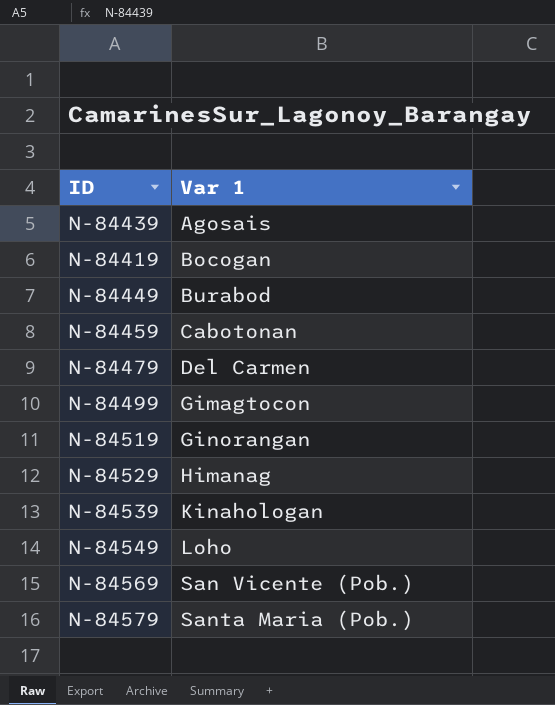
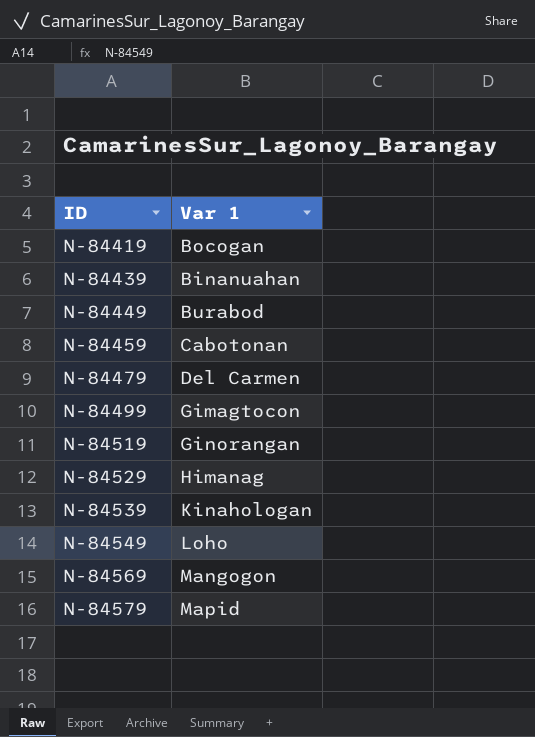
row order: Var 1 ascending -> ID ascending
N-84439 | Var 1: Agosais -> Binanuahan
N-84569 | Var 1: San Vicente (Pob.) -> Mangogon
N-84579 | Var 1: Santa Maria (Pob.) -> Mapid

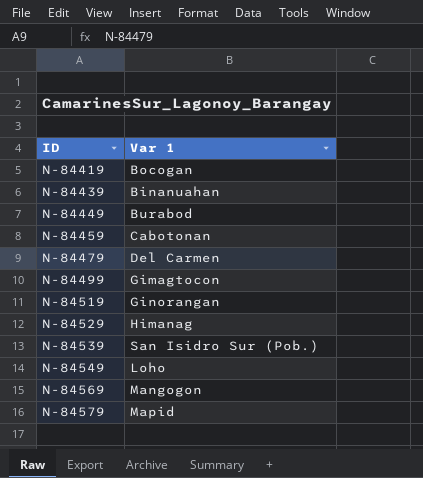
N-84539 | Var 1: Kinahologan -> San Isidro Sur (Pob.)

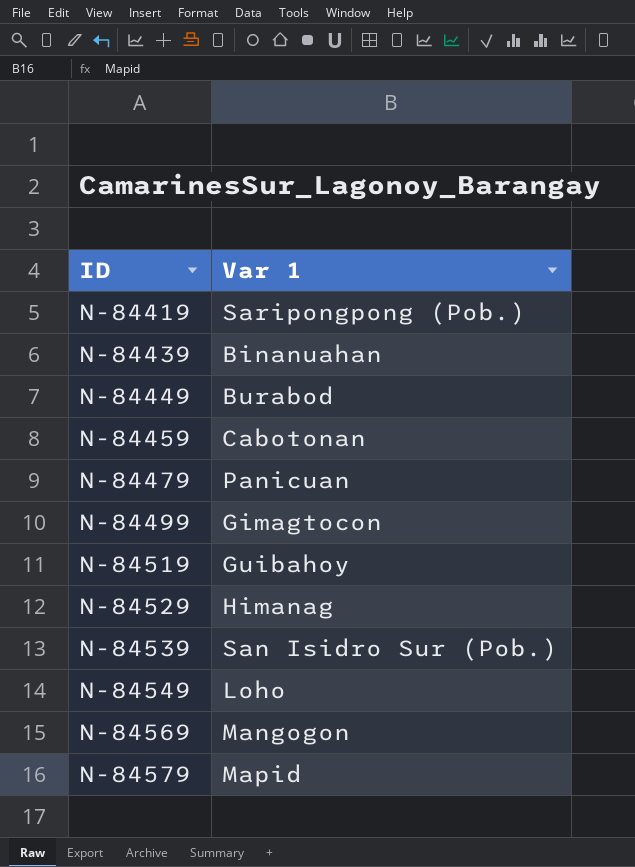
N-84419 | Var 1: Bocogan -> Saripongpong (Pob.)
N-84479 | Var 1: Del Carmen -> Panicuan
N-84519 | Var 1: Ginorangan -> Guibahoy

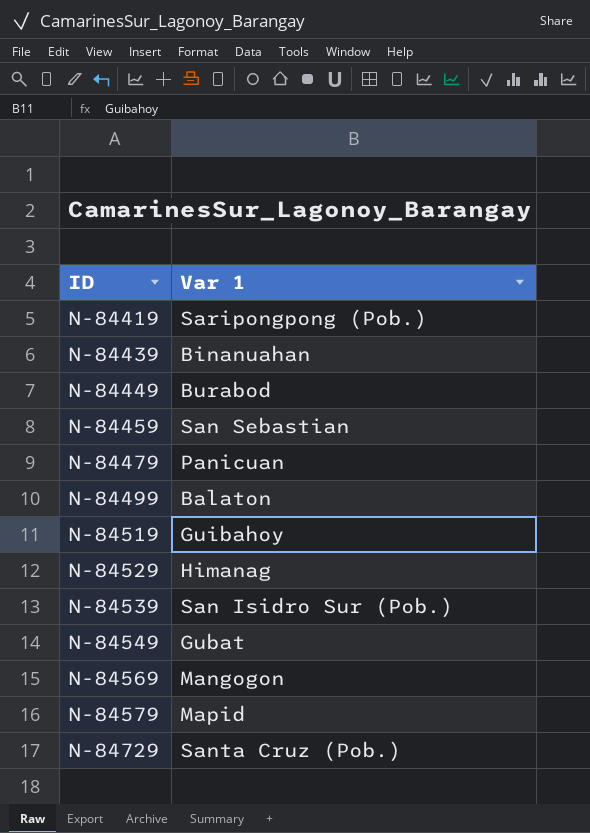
N-84459 | Var 1: Cabotonan -> San Sebastian
N-84499 | Var 1: Gimagtocon -> Balaton
N-84549 | Var 1: Loho -> Gubat
row N-84729: none -> Santa Cruz (Pob.)

